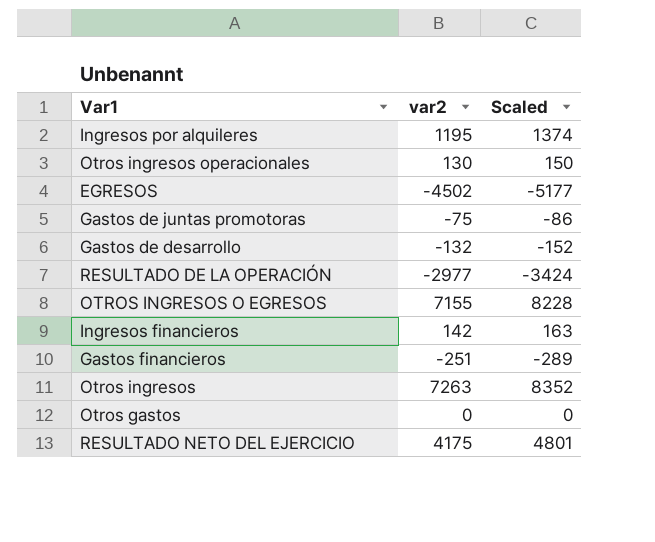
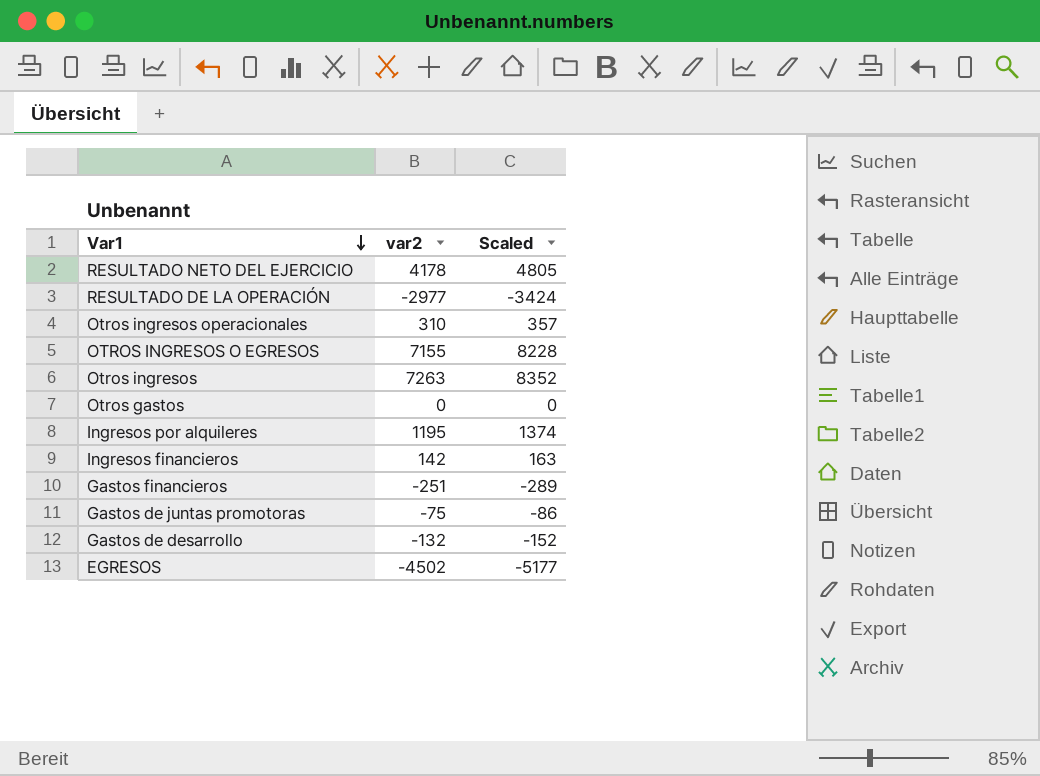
row order: none -> Var1 descending
RESULTADO NETO DEL EJERCICIO | var2: 4175 -> 4178
RESULTADO NETO DEL EJERCICIO | Scaled: 4801 -> 4805
Otros ingresos operacionales | var2: 130 -> 310
Otros ingresos operacionales | Scaled: 150 -> 357

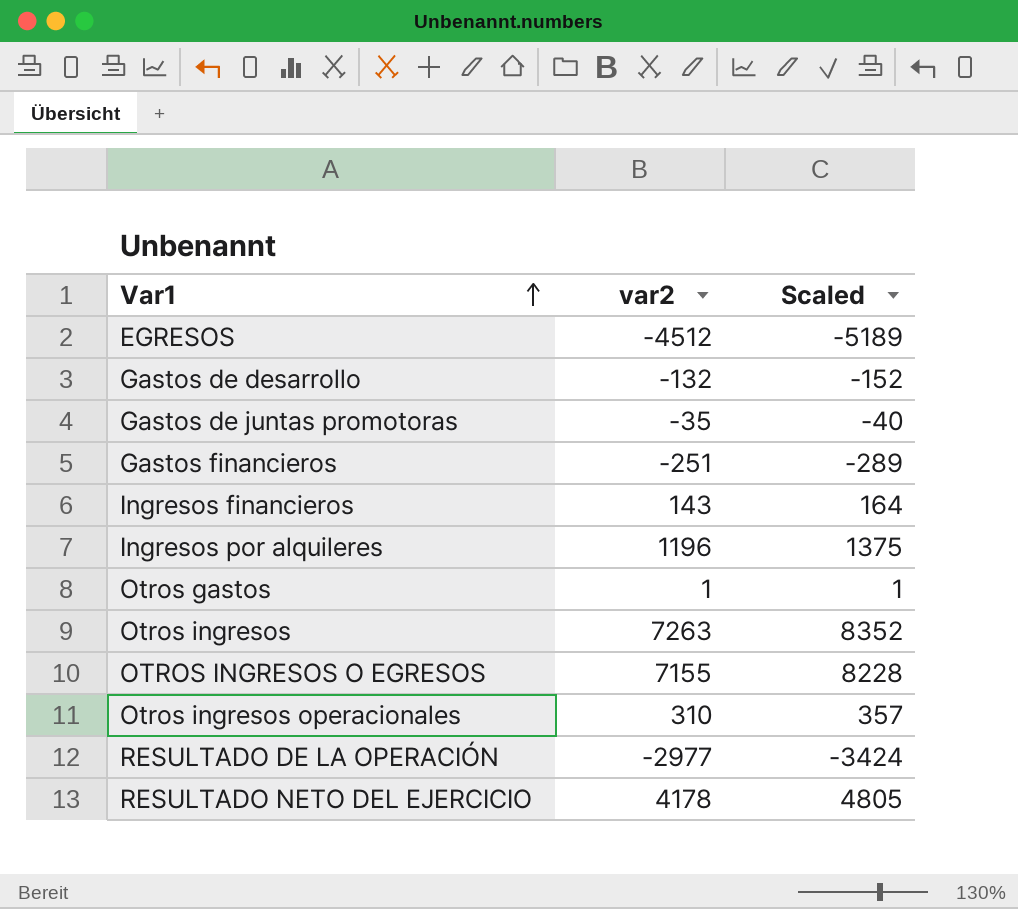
row order: Var1 descending -> Var1 ascending
EGRESOS | var2: -4502 -> -4512
EGRESOS | Scaled: -5177 -> -5189
Gastos de juntas promotoras | var2: -75 -> -35
Gastos de juntas promotoras | Scaled: -86 -> -40
Ingresos financieros | var2: 142 -> 143
Ingresos financieros | Scaled: 163 -> 164
Ingresos por alquileres | var2: 1195 -> 1196
Ingresos por alquileres | Scaled: 1374 -> 1375
Otros gastos | var2: 0 -> 1
Otros gastos | Scaled: 0 -> 1

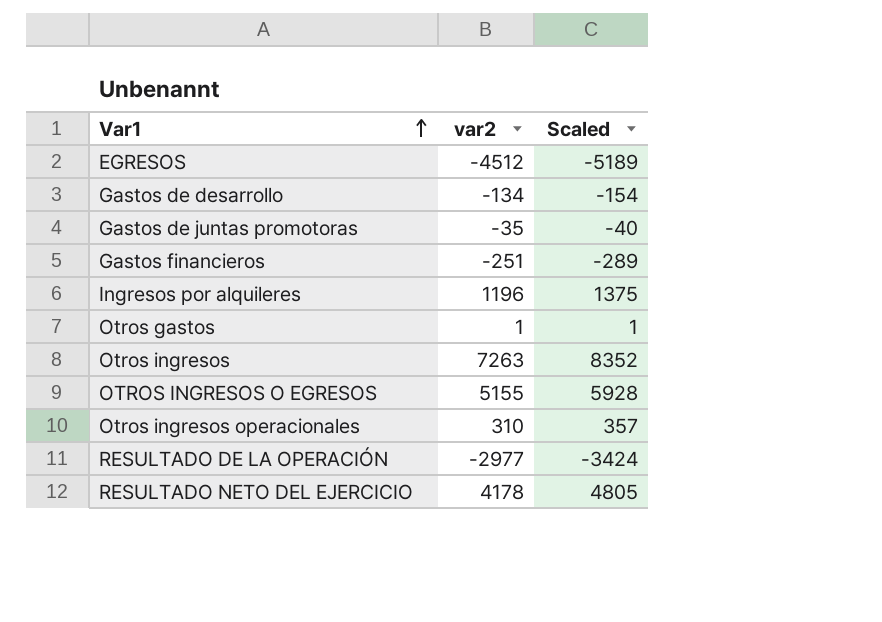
row Ingresos financieros: 143 | 164 -> none
Gastos de desarrollo | var2: -132 -> -134
Gastos de desarrollo | Scaled: -152 -> -154
OTROS INGRESOS O EGRESOS | var2: 7155 -> 5155
OTROS INGRESOS O EGRESOS | Scaled: 8228 -> 5928

